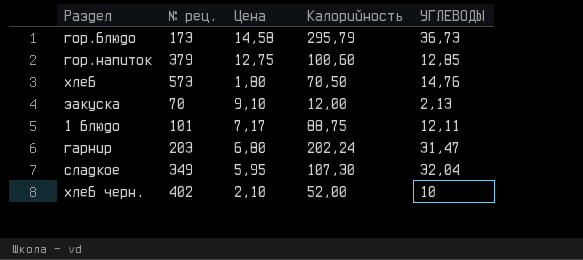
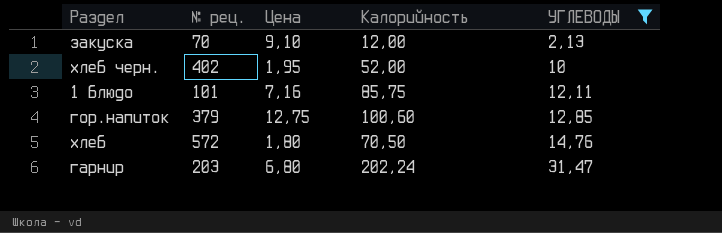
filter: none -> УГЛЕВОДЫ <= 31,47
row order: none -> УГЛЕВОДЫ ascending
хлеб черн. | Цена: 2,10 -> 1,95
1 блюдо | Цена: 7,17 -> 7,16
1 блюдо | Калорийность: 88,75 -> 85,75
хлеб | № рец.: 573 -> 572

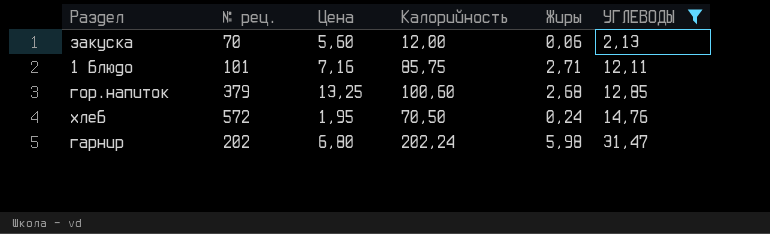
column Жиры | position: none -> 5
row хлеб черн.: 402 | 1,95 | 52,00 | 10 -> none
закуска | Цена: 9,10 -> 5,60
гор.напиток | Цена: 12,75 -> 13,25
хлеб | Цена: 1,80 -> 1,95
гарнир | № рец.: 203 -> 202

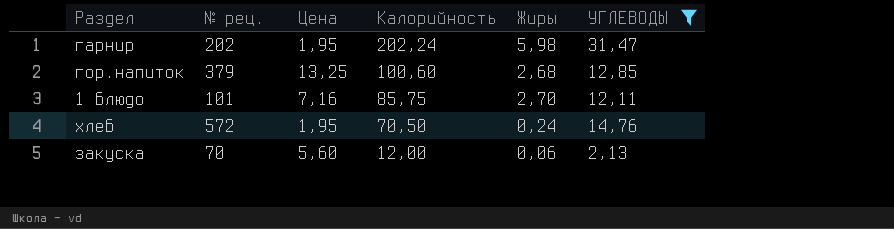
row order: УГЛЕВОДЫ ascending -> Калорийность descending
гарнир | Цена: 6,80 -> 1,95
1 блюдо | Жиры: 2,71 -> 2,70

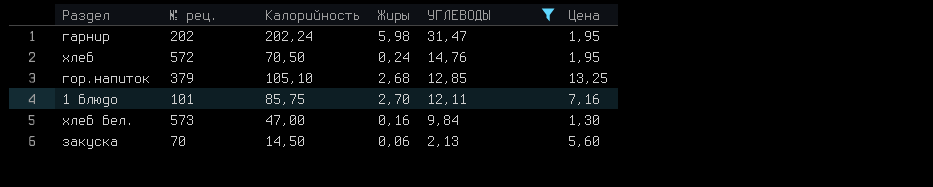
row order: Калорийность descending -> УГЛЕВОДЫ descending
column Цена | position: 3 -> 6
гор.напиток | Калорийность: 100,60 -> 105,10
row хлеб бел.: none -> 573 | 47,00 | 0,16 | 9,84 | 1,30
закуска | Калорийность: 12,00 -> 14,50

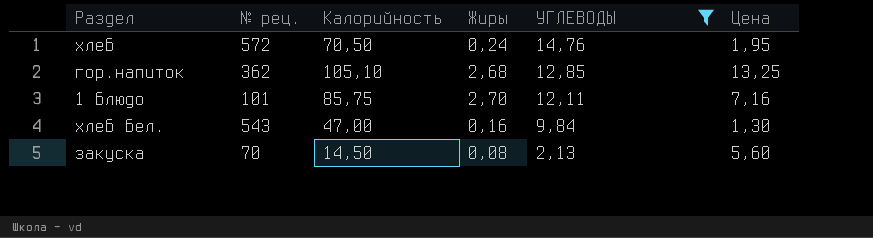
row гарнир: 202 | 202,24 | 5,98 | 31,47 | 1,95 -> none
гор.напиток | № рец.: 379 -> 362
хлеб бел. | № рец.: 573 -> 543
закуска | Жиры: 0,06 -> 0,08

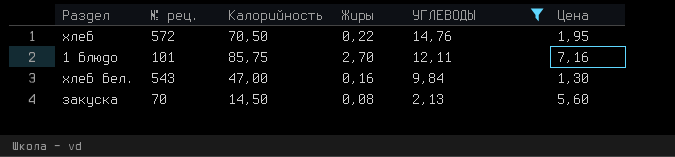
row гор.напиток: 362 | 105,10 | 2,68 | 12,85 | 13,25 -> none
хлеб | Жиры: 0,24 -> 0,22

